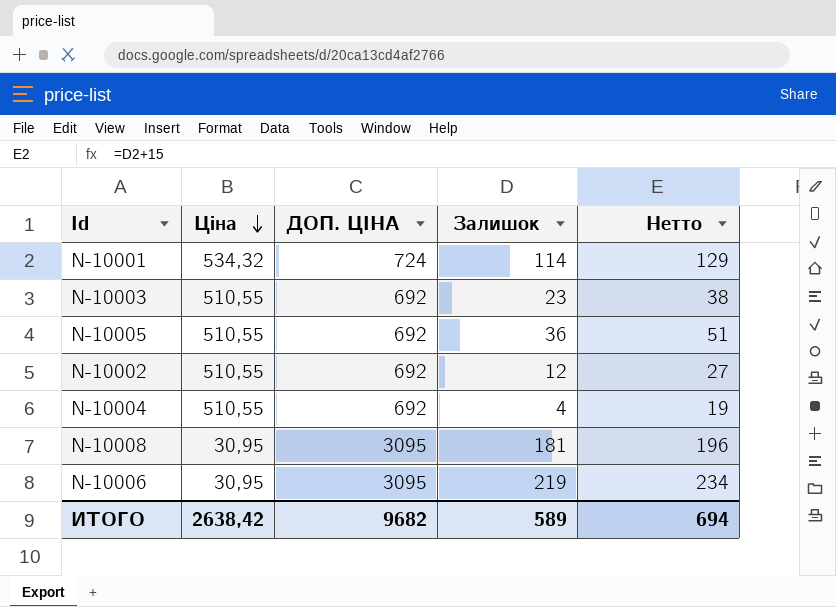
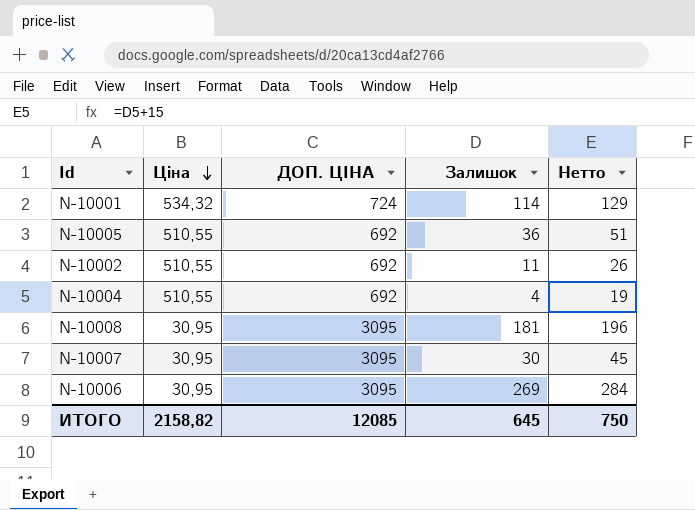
row N-10003: 510,55 | 692 | 23 | 38 -> none
N-10002 | Залишок: 12 -> 11
N-10002 | Нетто: 27 -> 26
row N-10007: none -> 30,95 | 3095 | 30 | 45
N-10006 | Залишок: 219 -> 269
N-10006 | Нетто: 234 -> 284
ИТОГО | Ціна: 2638,42 -> 2158,82
ИТОГО | ДОП. ЦІНА: 9682 -> 12085
ИТОГО | Залишок: 589 -> 645
ИТОГО | Нетто: 694 -> 750

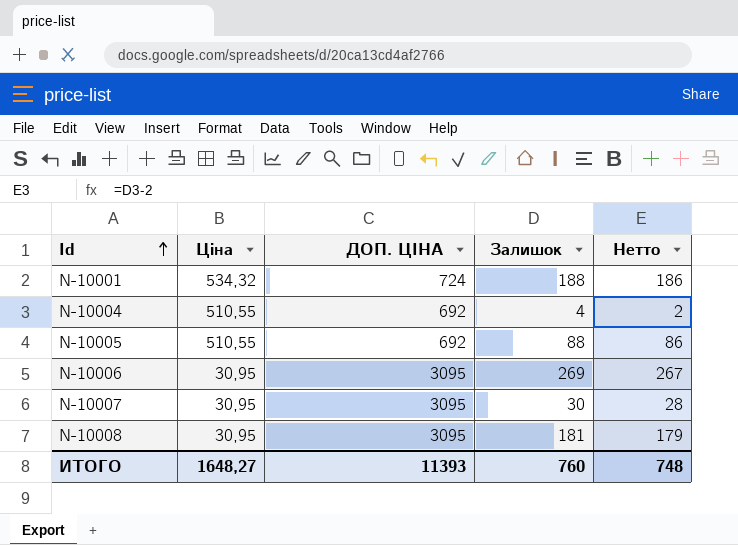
row order: Ціна descending -> Id ascending
column Нетто | formula: [Залишок] + 15 -> [Залишок] - 2
row N-10002: 510,55 | 692 | 11 | 26 -> none
N-10001 | Залишок: 114 -> 188
N-10005 | Залишок: 36 -> 88
ИТОГО | Ціна: 2158,82 -> 1648,27
ИТОГО | ДОП. ЦІНА: 12085 -> 11393
ИТОГО | Залишок: 645 -> 760
ИТОГО | Нетто: 750 -> 748

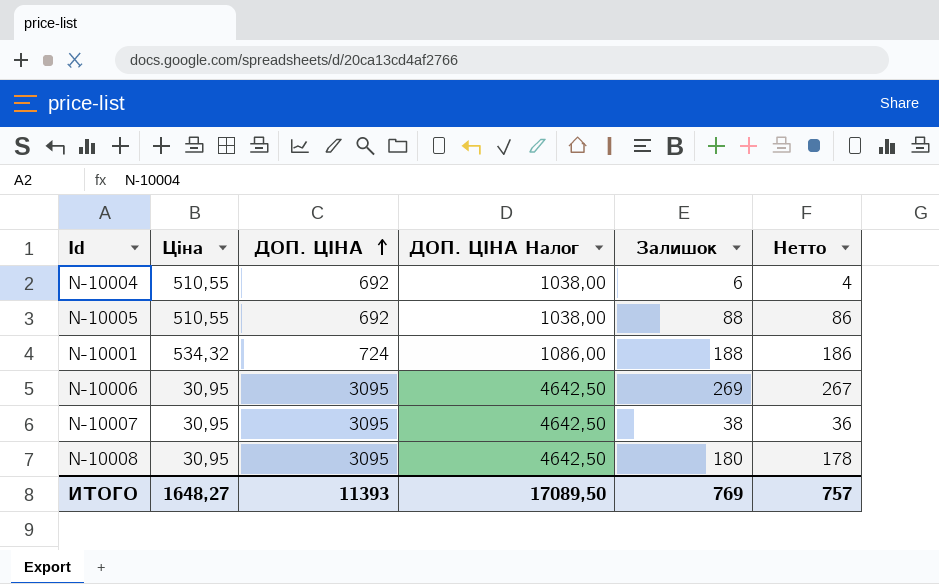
row order: Id ascending -> ДОП. ЦІНА ascending
column ДОП. ЦІНА Налог | formula: none -> [ДОП. ЦІНА] * 1,5
N-10004 | Залишок: 4 -> 6
N-10004 | Нетто: 2 -> 4
N-10007 | Залишок: 30 -> 38
N-10007 | Нетто: 28 -> 36
N-10008 | Залишок: 181 -> 180
N-10008 | Нетто: 179 -> 178
ИТОГО | Залишок: 760 -> 769
ИТОГО | Нетто: 748 -> 757

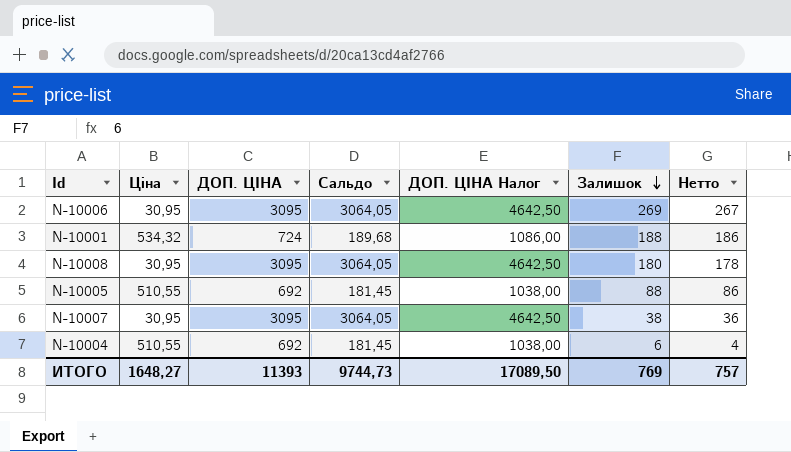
row order: ДОП. ЦІНА ascending -> Залишок descending
column Сальдо | formula: none -> [ДОП. ЦІНА] - [Ціна]

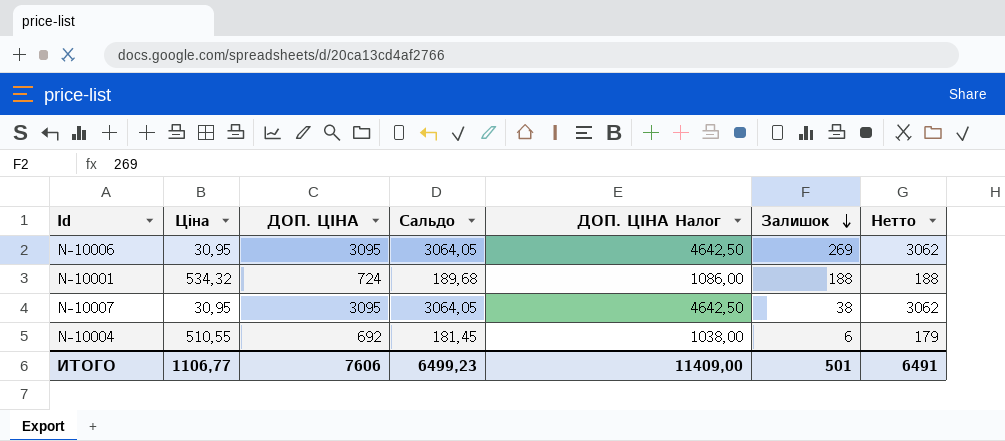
column Нетто | formula: [Залишок] - 2 -> [Сальдо] - 2
row N-10008: 30,95 | 3095 | 3064,05 | 4642,50 | 180 | 178 -> none
row N-10005: 510,55 | 692 | 181,45 | 1038,00 | 88 | 86 -> none
ИТОГО | Ціна: 1648,27 -> 1106,77
ИТОГО | ДОП. ЦІНА: 11393 -> 7606
ИТОГО | Сальдо: 9744,73 -> 6499,23
ИТОГО | ДОП. ЦІНА Налог: 17089,50 -> 11409,00
ИТОГО | Залишок: 769 -> 501
ИТОГО | Нетто: 757 -> 6491

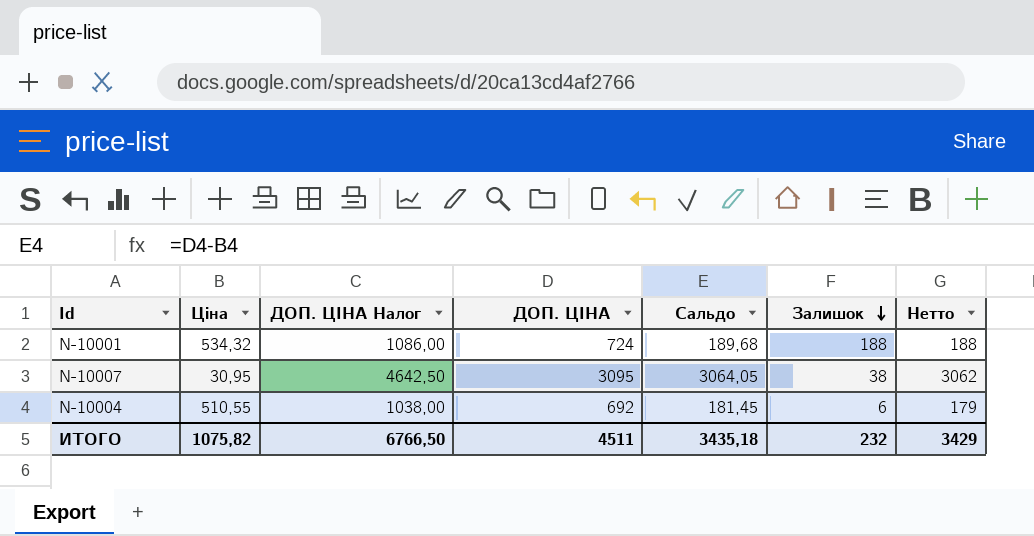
column ДОП. ЦІНА Налог | position: 5 -> 3
row N-10006: 30,95 | 3095 | 3064,05 | 4642,50 | 269 | 3062 -> none
ИТОГО | Ціна: 1106,77 -> 1075,82
ИТОГО | ДОП. ЦІНА Налог: 11409,00 -> 6766,50
ИТОГО | ДОП. ЦІНА: 7606 -> 4511
ИТОГО | Сальдо: 6499,23 -> 3435,18
ИТОГО | Залишок: 501 -> 232
ИТОГО | Нетто: 6491 -> 3429

